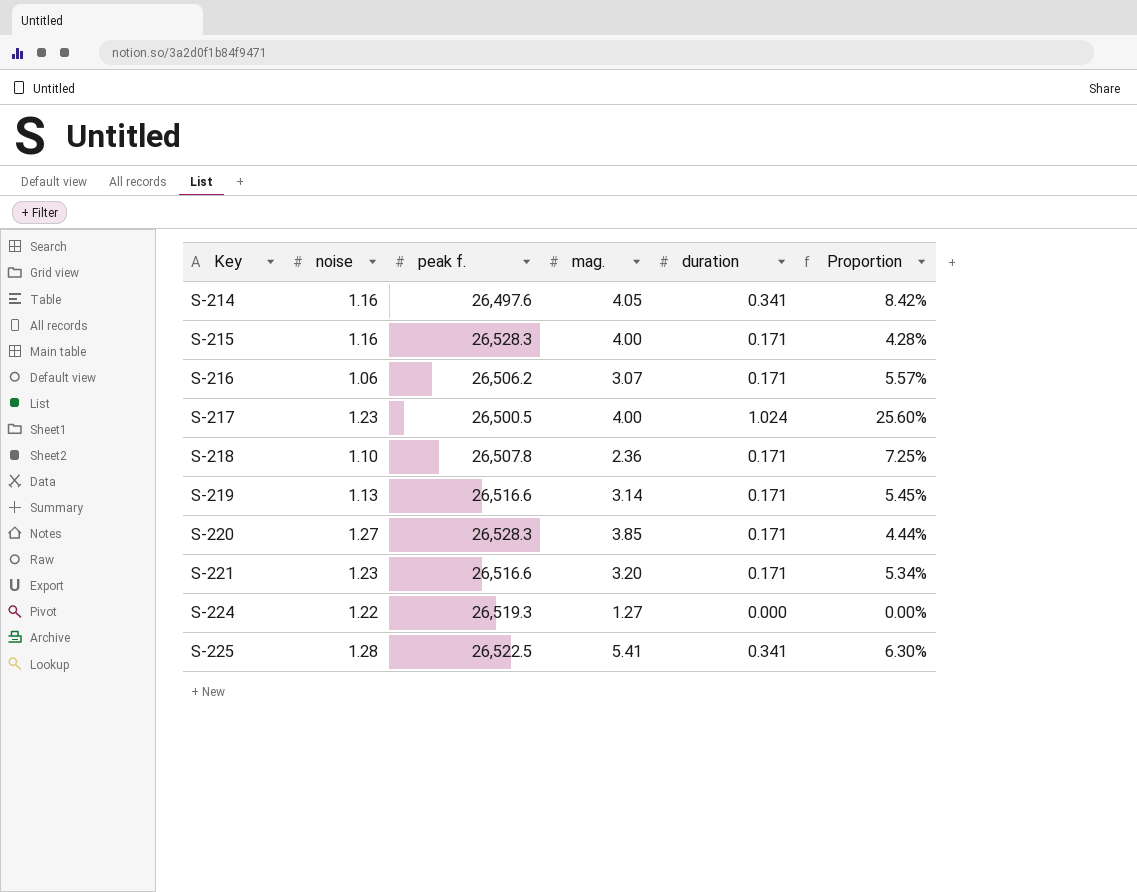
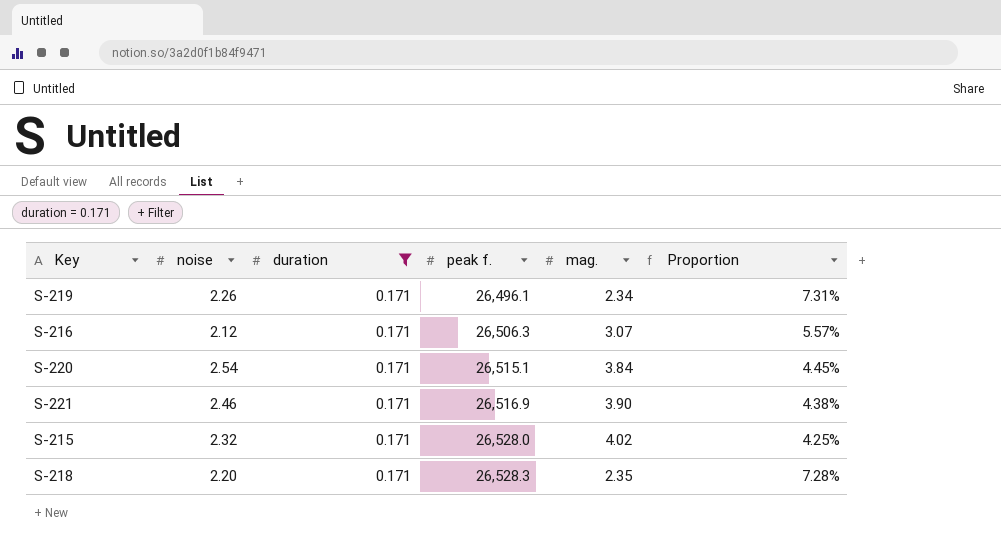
filter: none -> duration = 0.171
row order: Key ascending -> peak f. ascending
column duration | position: 5 -> 3
S-219 | noise: 1.13 -> 2.26
S-219 | peak f.: 26,516.6 -> 26,496.1
S-219 | mag.: 3.14 -> 2.34
S-219 | Proportion: 5.45% -> 7.31%
S-216 | noise: 1.06 -> 2.12
S-216 | peak f.: 26,506.2 -> 26,506.3
S-220 | noise: 1.27 -> 2.54
S-220 | peak f.: 26,528.3 -> 26,515.1
S-220 | mag.: 3.85 -> 3.84
S-220 | Proportion: 4.44% -> 4.45%
S-221 | noise: 1.23 -> 2.46
S-221 | peak f.: 26,516.6 -> 26,516.9
S-221 | mag.: 3.20 -> 3.90
S-221 | Proportion: 5.34% -> 4.38%
S-215 | noise: 1.16 -> 2.32
S-215 | peak f.: 26,528.3 -> 26,528.0
S-215 | mag.: 4.00 -> 4.02
S-215 | Proportion: 4.28% -> 4.25%
S-218 | noise: 1.10 -> 2.20
S-218 | peak f.: 26,507.8 -> 26,528.3
S-218 | mag.: 2.36 -> 2.35
S-218 | Proportion: 7.25% -> 7.28%

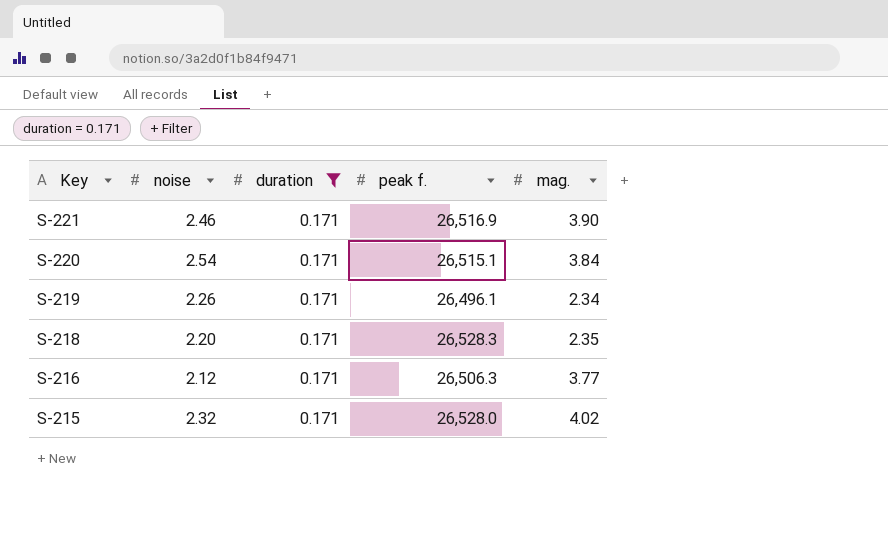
row order: peak f. ascending -> Key descending
column Proportion | formula: [duration] / [mag.] -> none
S-216 | mag.: 3.07 -> 3.77

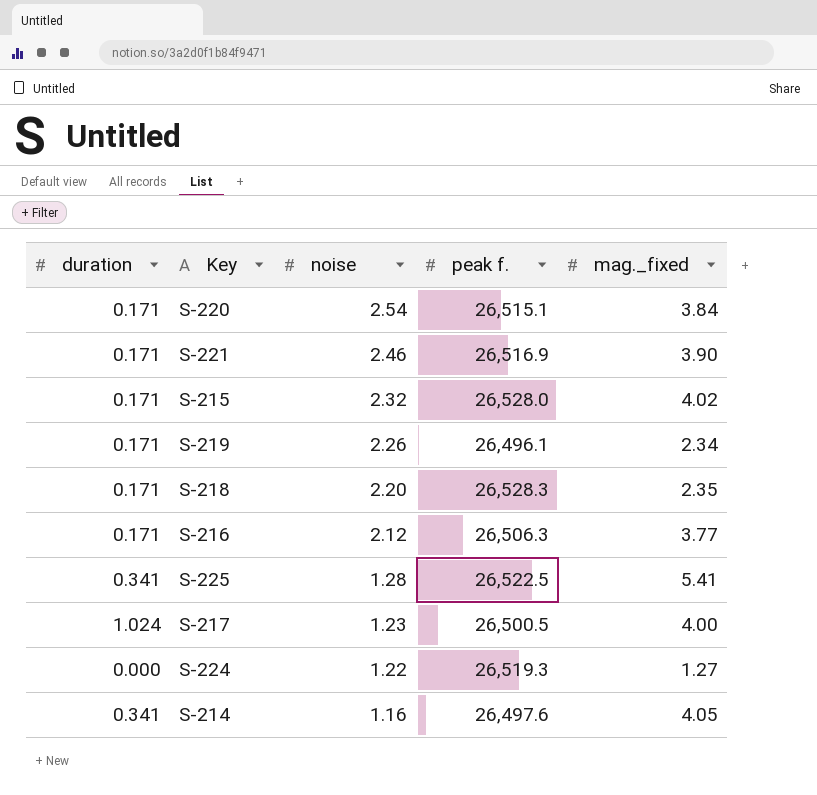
filter: duration = 0.171 -> none
row order: Key descending -> noise descending
column duration | position: 3 -> 1
column name: mag. -> mag._fixed

